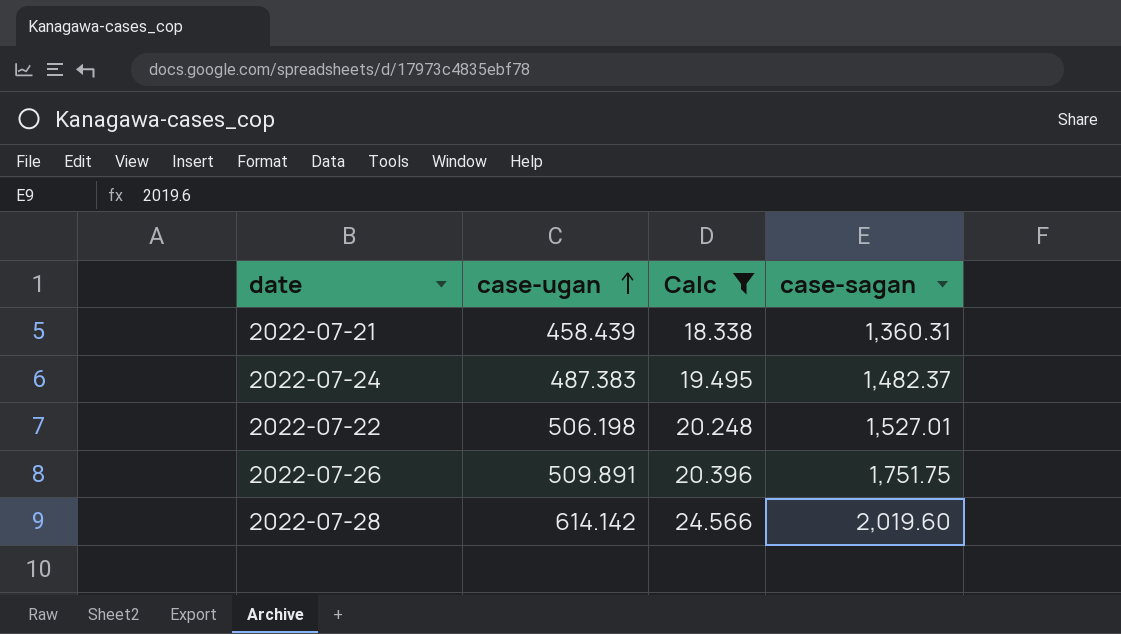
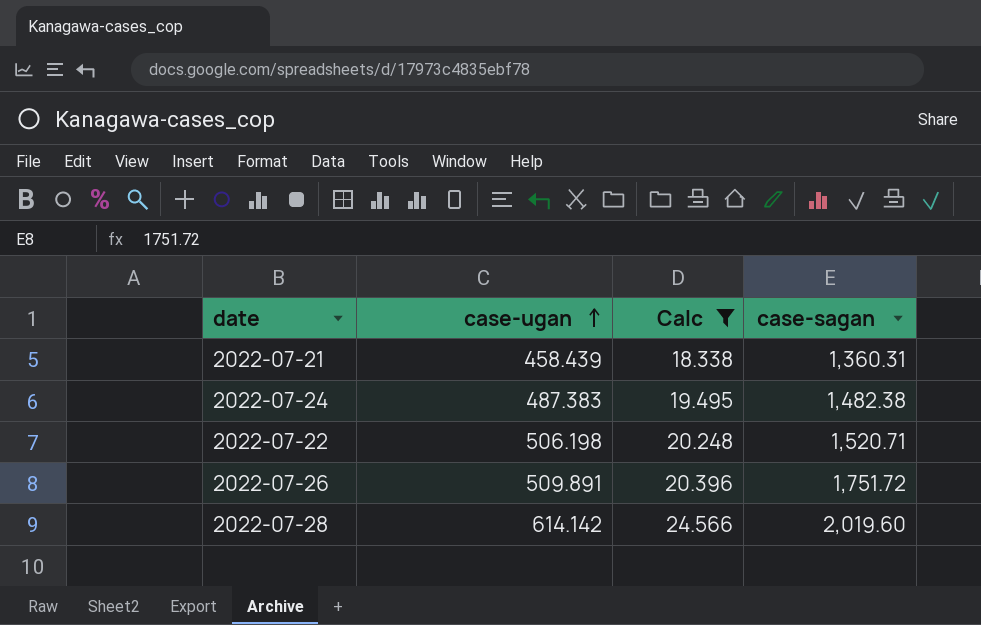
2022-07-24 | case-sagan: 1,482.37 -> 1,482.38
2022-07-22 | case-sagan: 1,527.01 -> 1,520.71
2022-07-26 | case-sagan: 1,751.75 -> 1,751.72

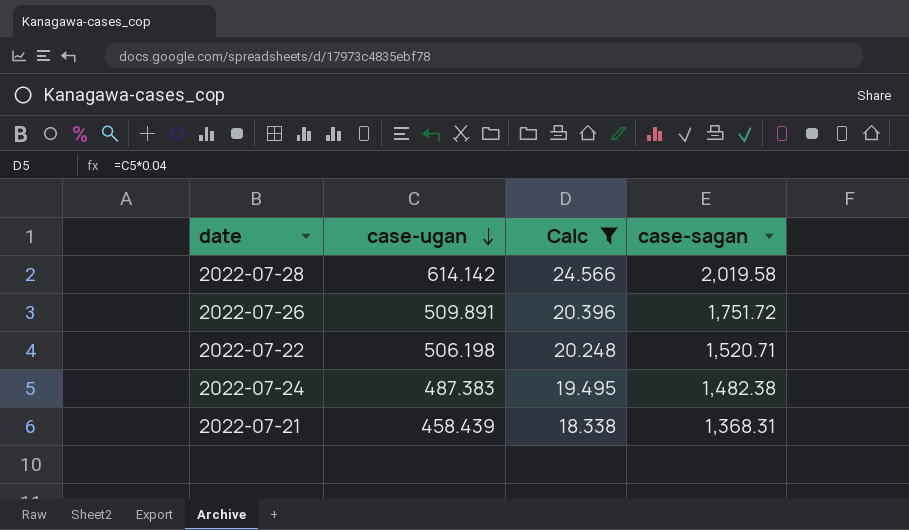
row order: case-ugan ascending -> case-ugan descending
2022-07-28 | case-sagan: 2,019.60 -> 2,019.58
2022-07-21 | case-sagan: 1,360.31 -> 1,368.31

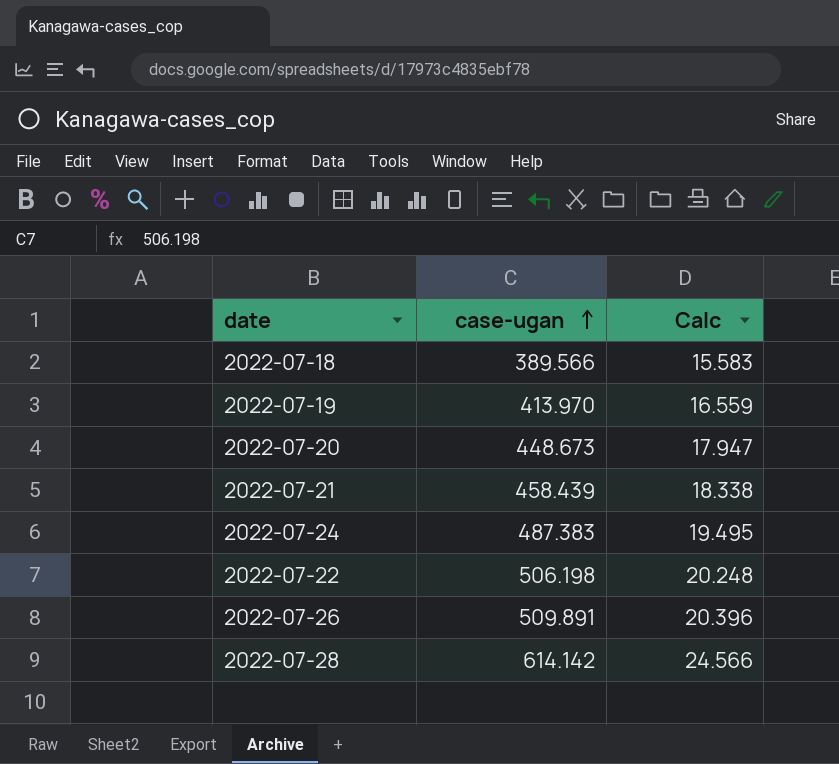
filter: Calc >= 18.338 -> none
row order: case-ugan descending -> case-ugan ascending
column case-sagan | position: 4 -> none

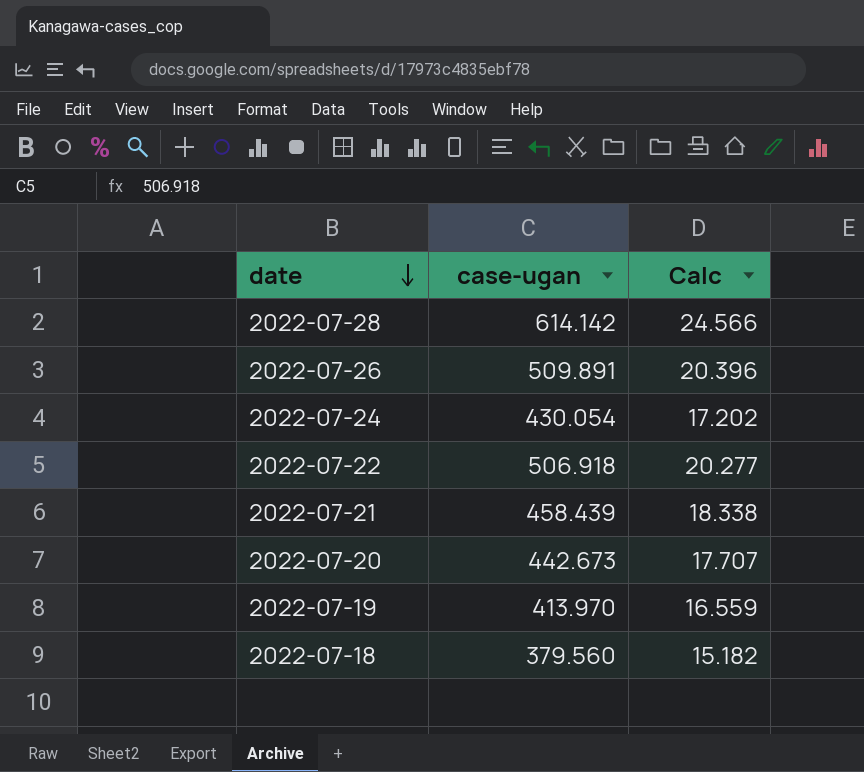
row order: case-ugan ascending -> date descending
2022-07-24 | case-ugan: 487.383 -> 430.054
2022-07-24 | Calc: 19.495 -> 17.202
2022-07-22 | case-ugan: 506.198 -> 506.918
2022-07-22 | Calc: 20.248 -> 20.277
2022-07-20 | case-ugan: 448.673 -> 442.673
2022-07-20 | Calc: 17.947 -> 17.707
2022-07-18 | case-ugan: 389.566 -> 379.560
2022-07-18 | Calc: 15.583 -> 15.182

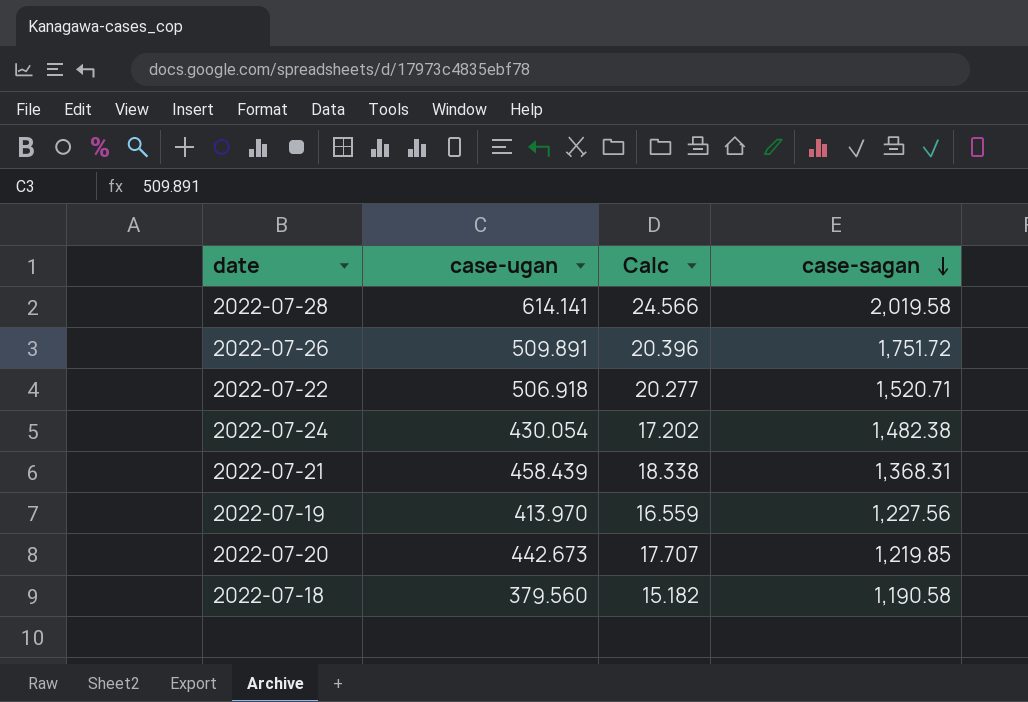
row order: date descending -> case-sagan descending
column case-sagan | position: none -> 4
2022-07-28 | case-ugan: 614.142 -> 614.141

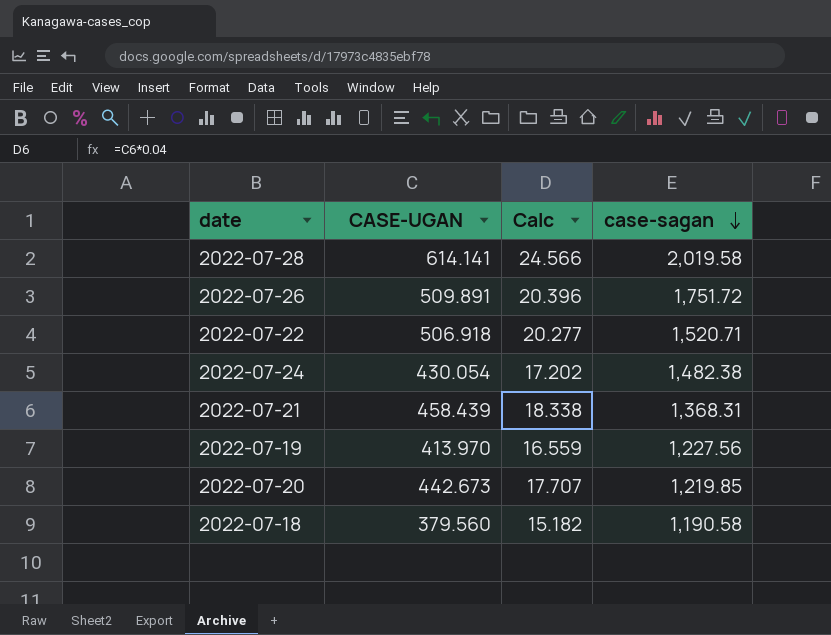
column name: case-ugan -> CASE-UGAN

